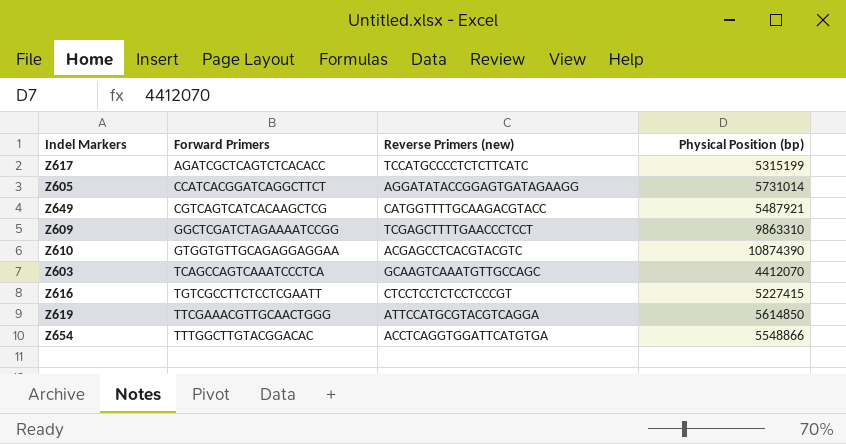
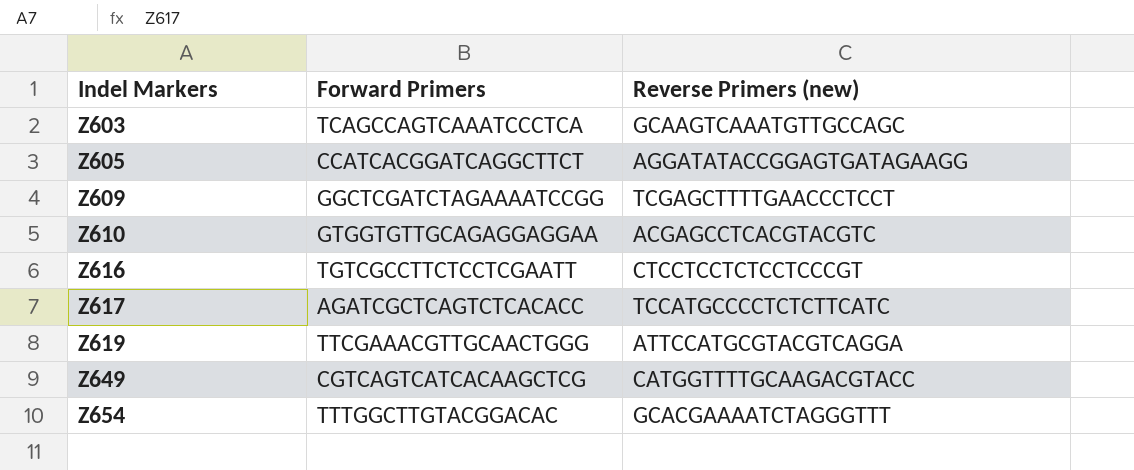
row order: Forward Primers ascending -> Indel Markers ascending
column Physical Position (bp) | position: 4 -> none
Z654 | Reverse Primers (new): ACCTCAGGTGGATTCATGTGA -> GCACGAAAATCTAGGGTTT

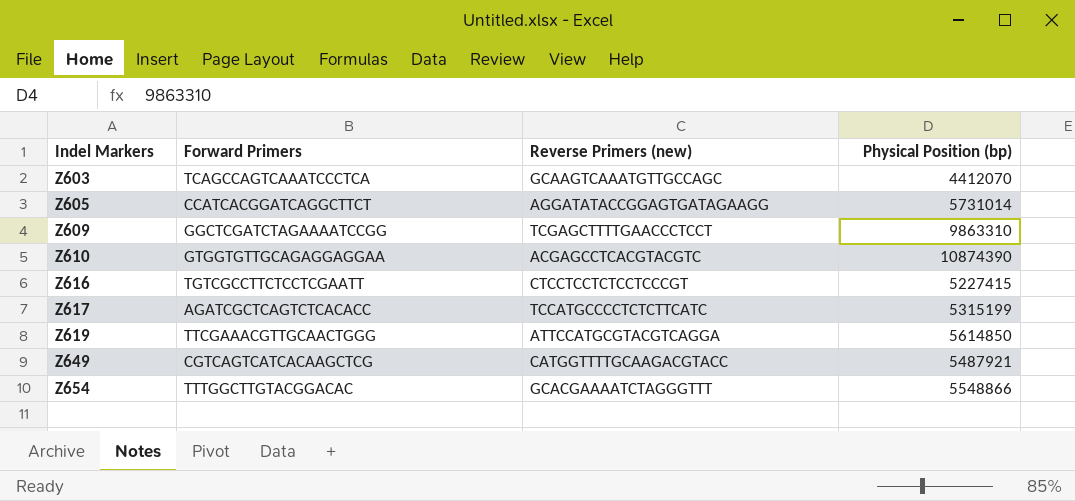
column Physical Position (bp) | position: none -> 4

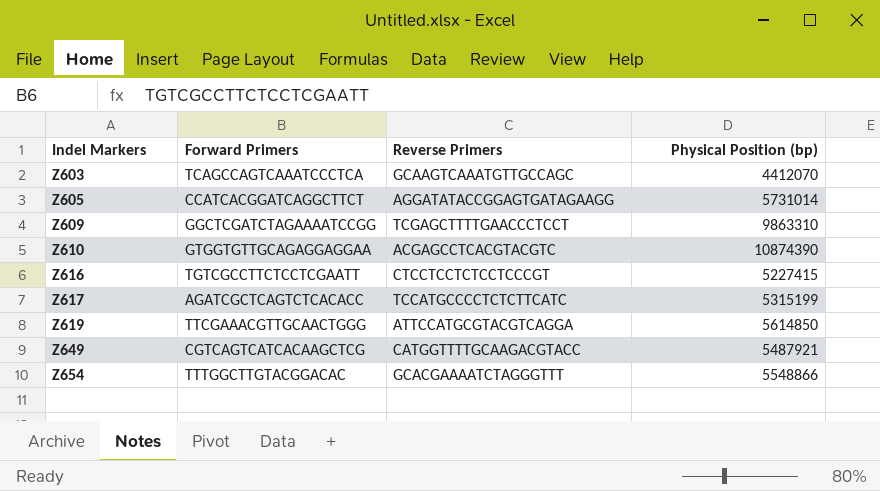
column name: Reverse Primers (new) -> Reverse Primers

